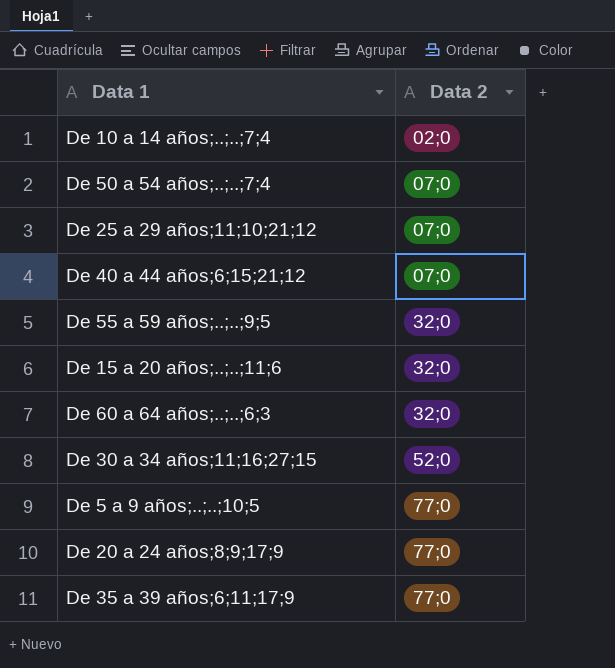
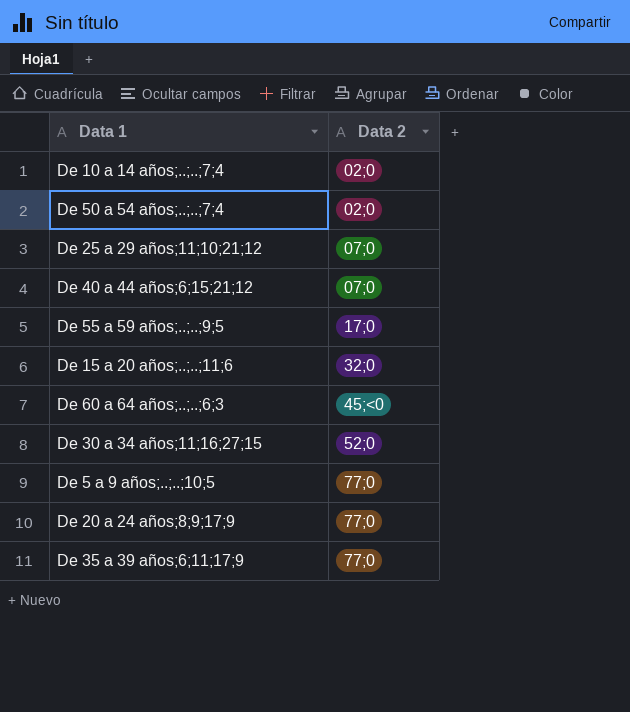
De 50 a 54 años;..;..;7;4 | Data 2: 07;0 -> 02;0
De 55 a 59 años;..;..;9;5 | Data 2: 32;0 -> 17;0
De 60 a 64 años;..;..;6;3 | Data 2: 32;0 -> 45;<0

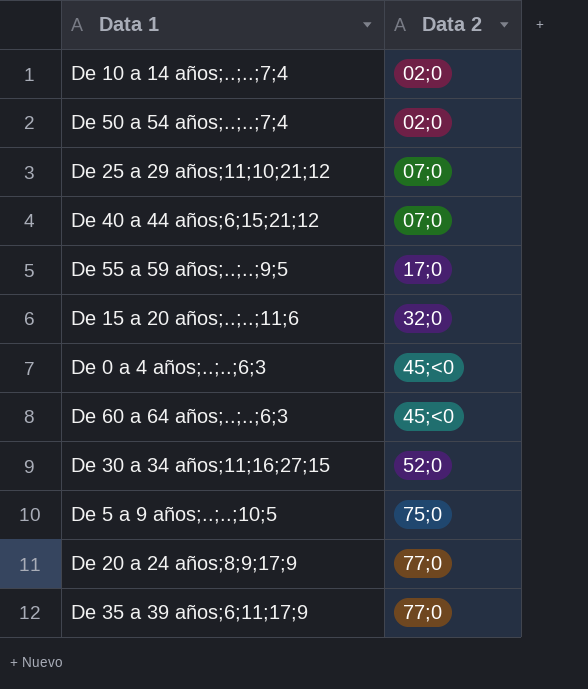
row De 0 a 4 años;..;..;6;3: none -> 45;<0
De 5 a 9 años;..;..;10;5 | Data 2: 77;0 -> 75;0

